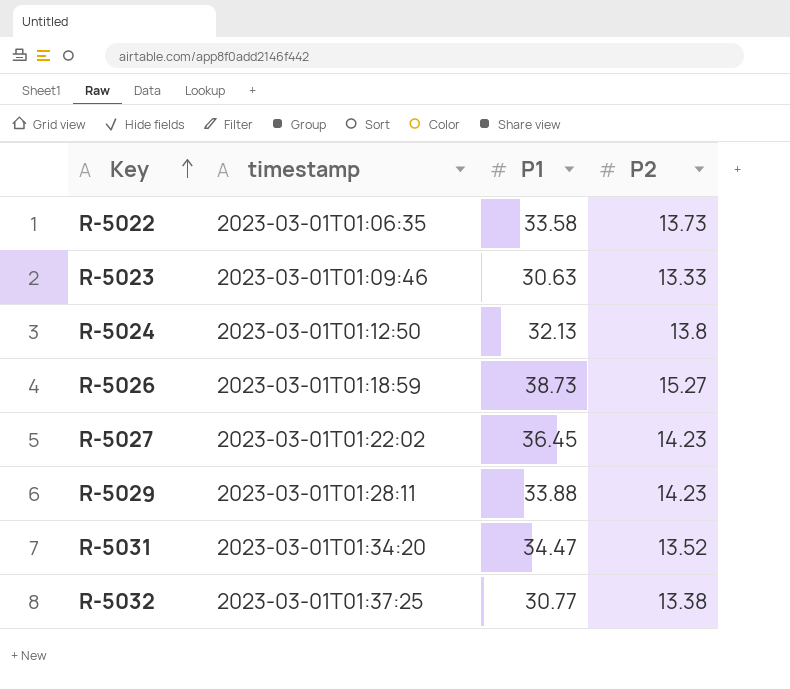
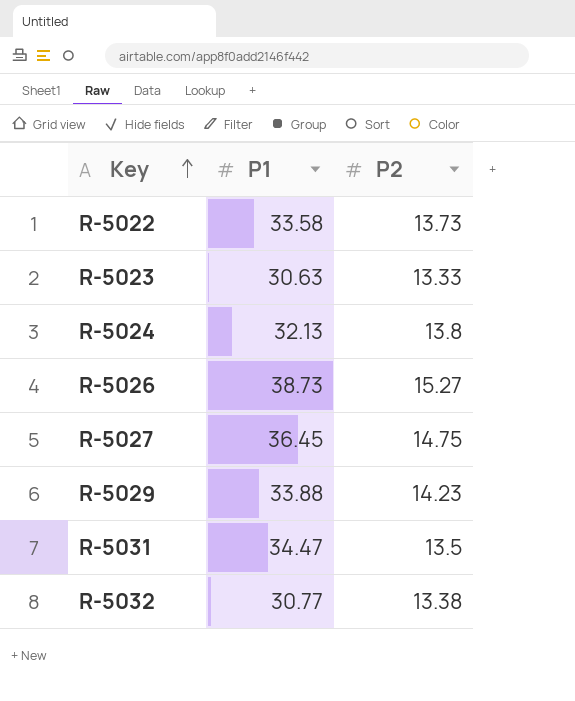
column timestamp | position: 2 -> none
R-5027 | P2: 14.23 -> 14.75
R-5031 | P2: 13.52 -> 13.5

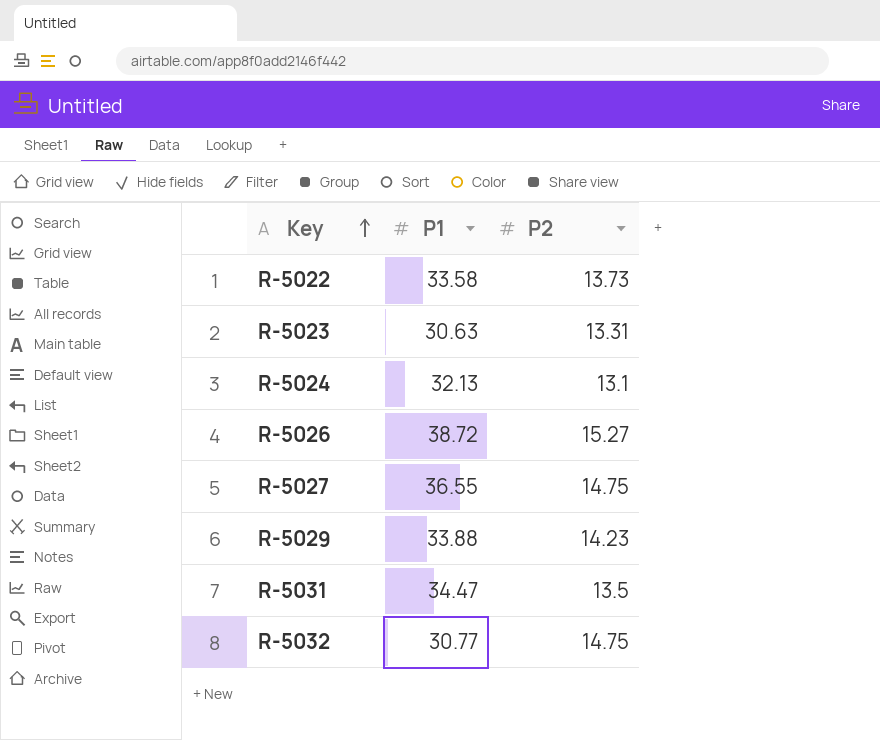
R-5023 | P2: 13.33 -> 13.31
R-5024 | P2: 13.8 -> 13.1
R-5026 | P1: 38.73 -> 38.72
R-5027 | P1: 36.45 -> 36.55
R-5032 | P2: 13.38 -> 14.75

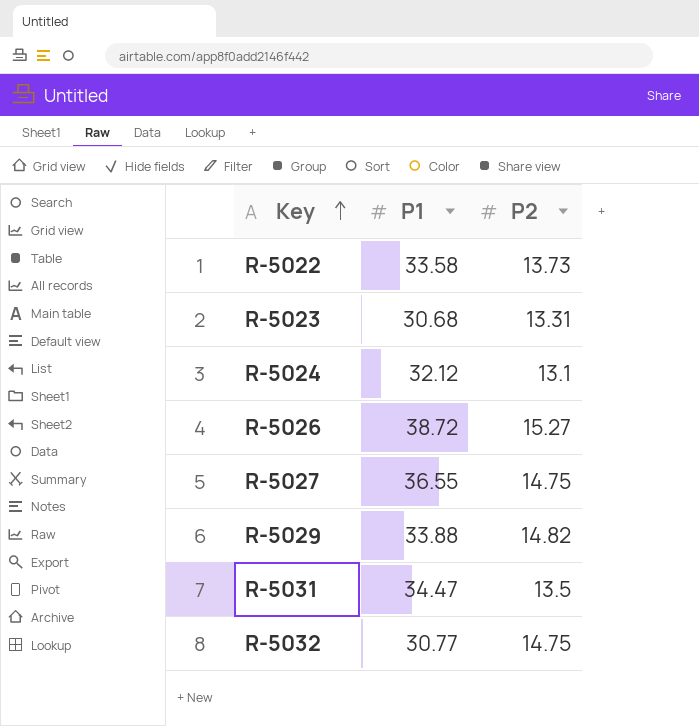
R-5023 | P1: 30.63 -> 30.68
R-5024 | P1: 32.13 -> 32.12
R-5029 | P2: 14.23 -> 14.82

